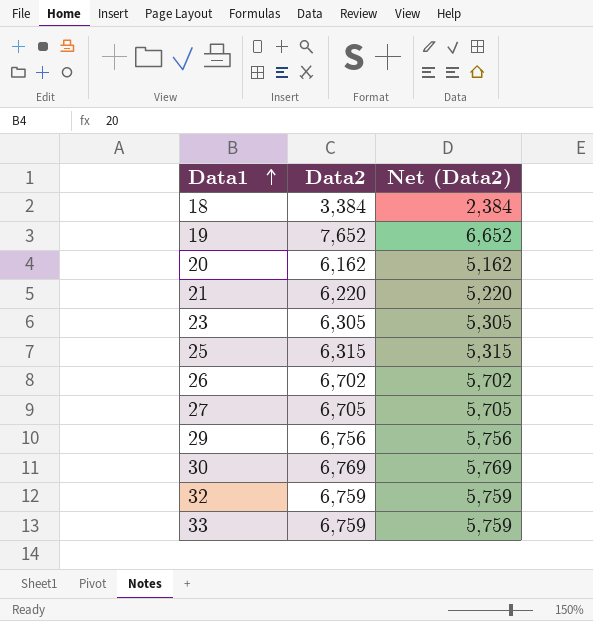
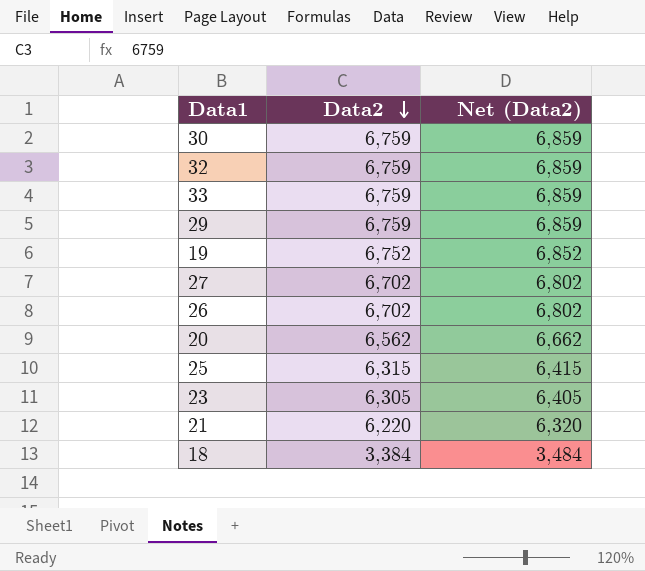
row order: Data1 ascending -> Data2 descending
column Net (Data2) | formula: [Data2] - 1000 -> [Data2] + 100
30 | Data2: 6,769 -> 6,759
29 | Data2: 6,756 -> 6,759
19 | Data2: 7,652 -> 6,752
27 | Data2: 6,705 -> 6,702
20 | Data2: 6,162 -> 6,562

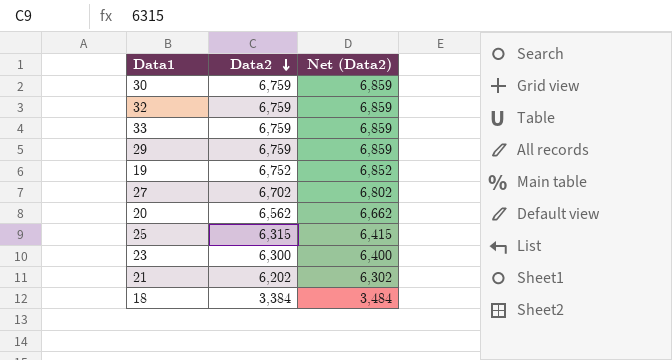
row 26: 6,702 | 6,802 -> none
23 | Data2: 6,305 -> 6,300
23 | Net (Data2): 6,405 -> 6,400
21 | Data2: 6,220 -> 6,202
21 | Net (Data2): 6,320 -> 6,302

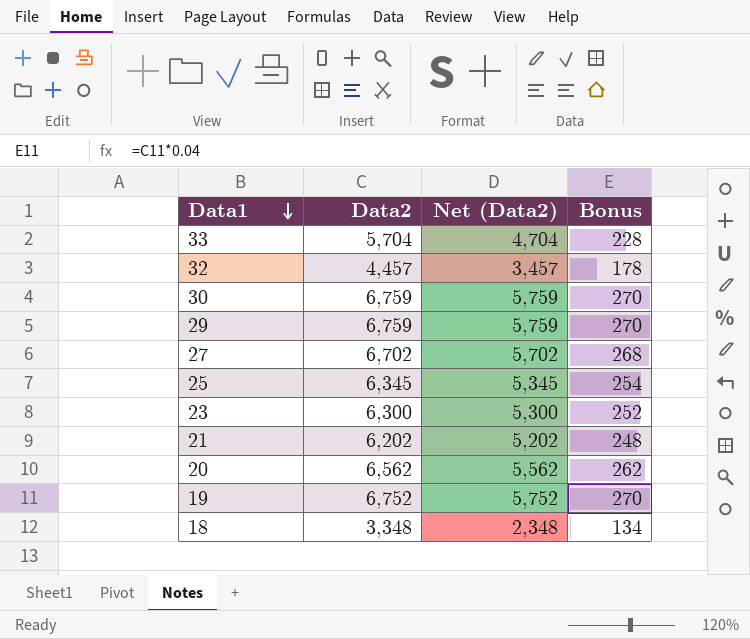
row order: Data2 descending -> Data1 descending
column Net (Data2) | formula: [Data2] + 100 -> [Data2] - 1000
column Bonus | formula: none -> [Data2] * 0.04
33 | Data2: 6,759 -> 5,704
32 | Data2: 6,759 -> 4,457
25 | Data2: 6,315 -> 6,345
18 | Data2: 3,384 -> 3,348

